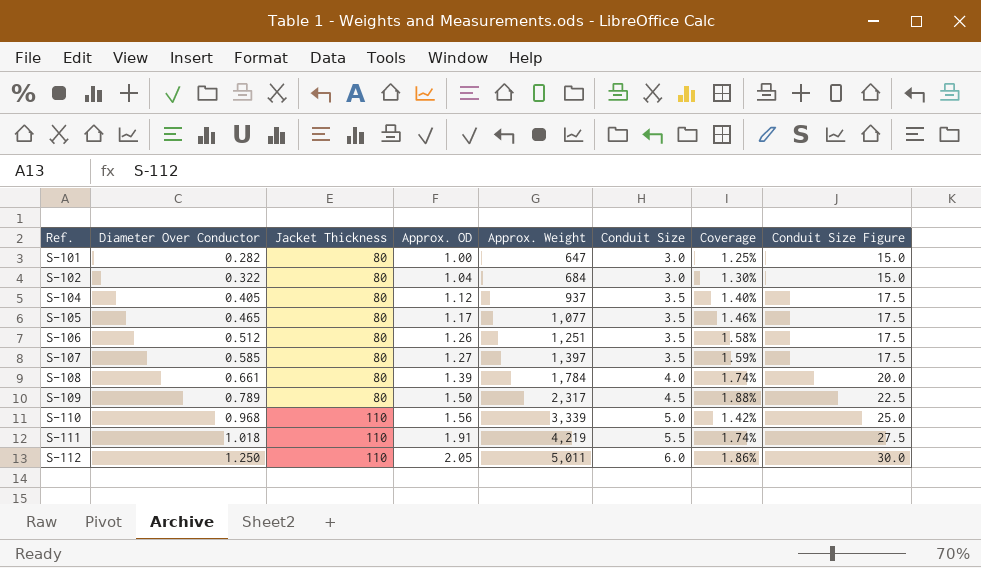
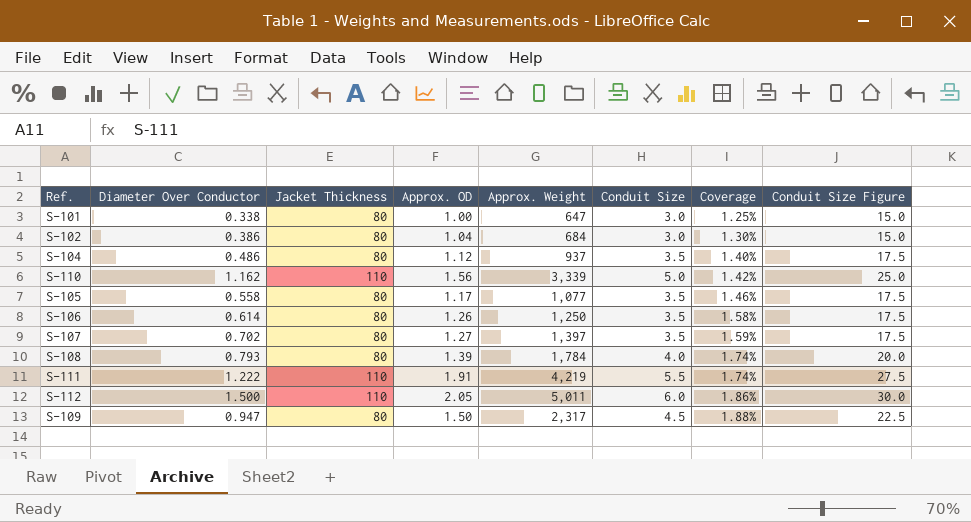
row order: Ref. ascending -> Coverage ascending
S-101 | Diameter Over Conductor: 0.282 -> 0.338
S-102 | Diameter Over Conductor: 0.322 -> 0.386
S-104 | Diameter Over Conductor: 0.405 -> 0.486
S-110 | Diameter Over Conductor: 0.968 -> 1.162
S-105 | Diameter Over Conductor: 0.465 -> 0.558
S-106 | Diameter Over Conductor: 0.512 -> 0.614
S-106 | Approx. Weight: 1,251 -> 1,250
S-107 | Diameter Over Conductor: 0.585 -> 0.702
S-108 | Diameter Over Conductor: 0.661 -> 0.793
S-111 | Diameter Over Conductor: 1.018 -> 1.222
S-112 | Diameter Over Conductor: 1.250 -> 1.500
S-109 | Diameter Over Conductor: 0.789 -> 0.947

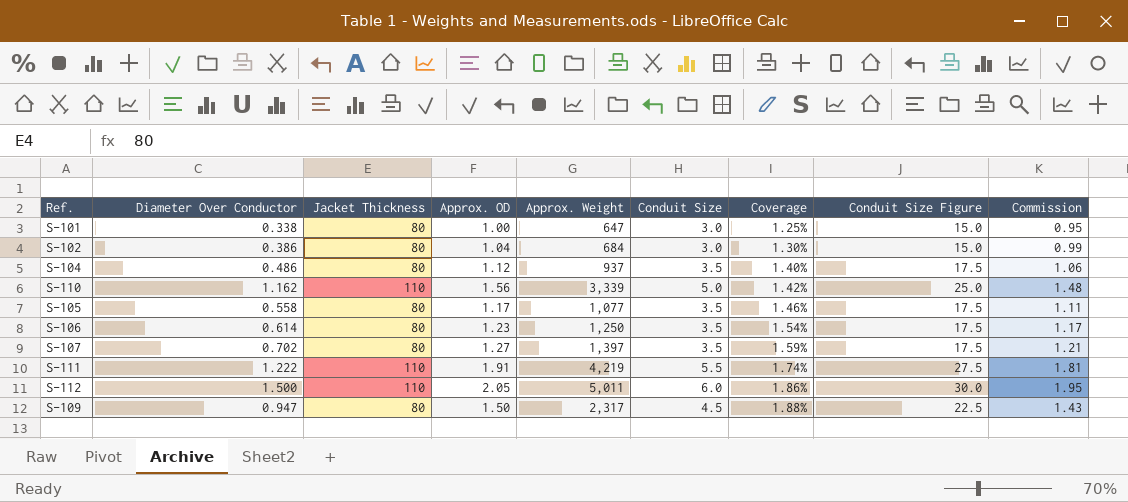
column Commission | formula: none -> [Approx. OD] * 0.95
row S-108: 0.793 | 80 | 1.39 | 1,784 | 4.0 | 1.74% | 20.0 -> none
S-106 | Approx. OD: 1.26 -> 1.23
S-106 | Coverage: 1.58% -> 1.54%

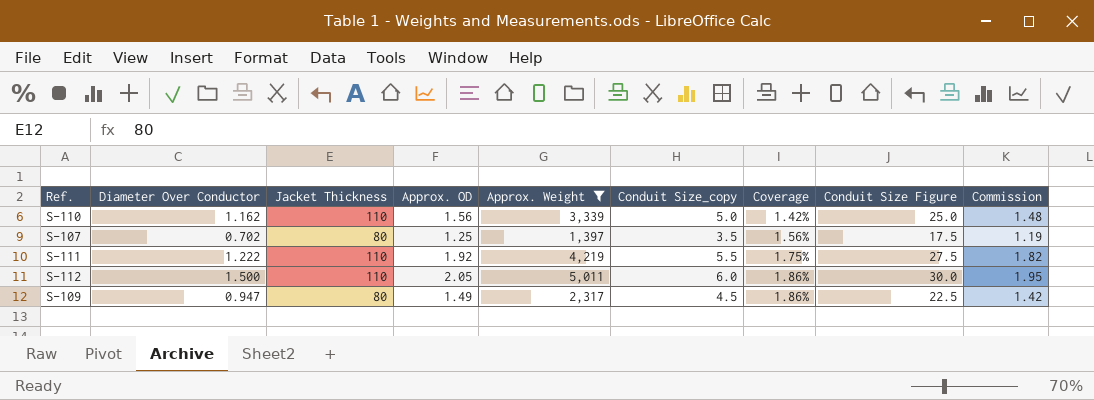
filter: none -> Approx. Weight >= 1,397
column name: Conduit Size -> Conduit Size_copy
S-107 | Approx. OD: 1.27 -> 1.25
S-107 | Coverage: 1.59% -> 1.56%
S-107 | Commission: 1.21 -> 1.19
S-111 | Approx. OD: 1.91 -> 1.92
S-111 | Coverage: 1.74% -> 1.75%
S-111 | Commission: 1.81 -> 1.82
S-109 | Approx. OD: 1.50 -> 1.49
S-109 | Coverage: 1.88% -> 1.86%
S-109 | Commission: 1.43 -> 1.42

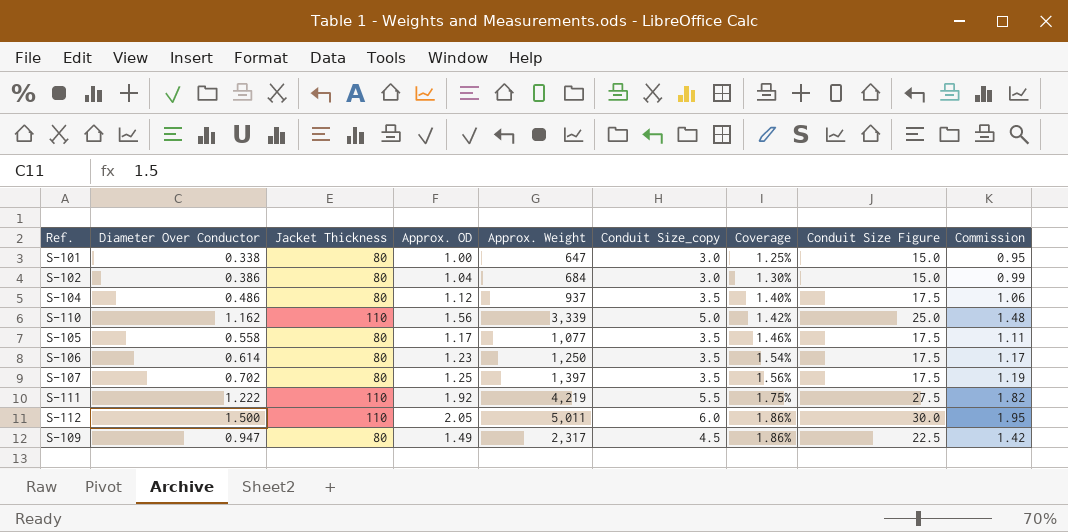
filter: Approx. Weight >= 1,397 -> none

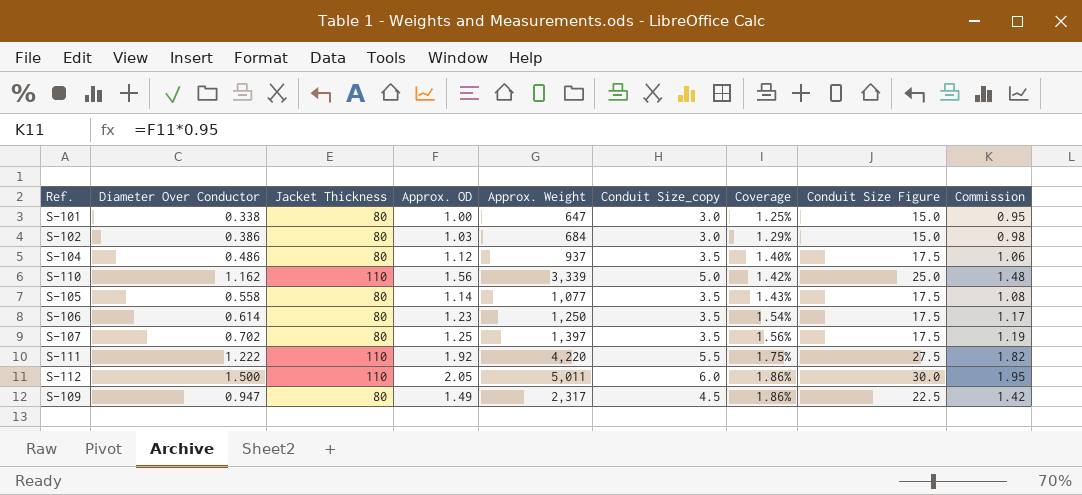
S-102 | Approx. OD: 1.04 -> 1.03
S-102 | Coverage: 1.30% -> 1.29%
S-102 | Commission: 0.99 -> 0.98
S-105 | Approx. OD: 1.17 -> 1.14
S-105 | Coverage: 1.46% -> 1.43%
S-105 | Commission: 1.11 -> 1.08
S-111 | Approx. Weight: 4,219 -> 4,220

